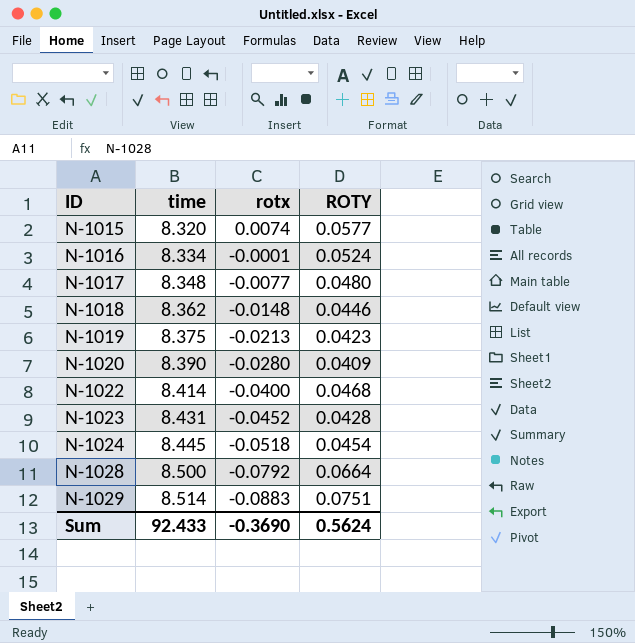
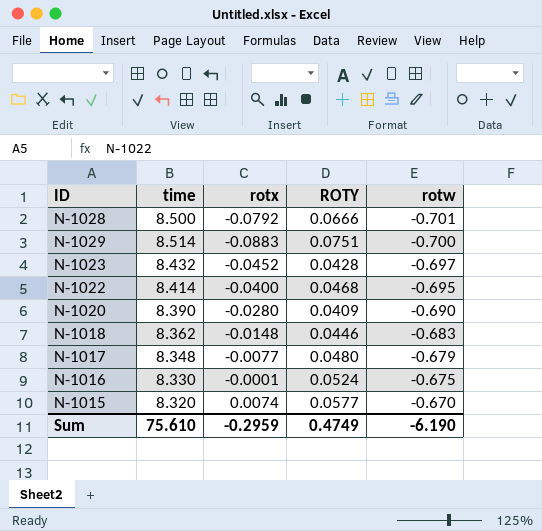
row order: ID ascending -> rotw ascending
column rotw | position: none -> 5
row N-1019: 8.375 | -0.0213 | 0.0423 -> none
row N-1024: 8.445 | -0.0518 | 0.0454 -> none
N-1028 | ROTY: 0.0664 -> 0.0666
N-1023 | time: 8.431 -> 8.432
N-1016 | time: 8.334 -> 8.330
Sum | time: 92.433 -> 75.610
Sum | rotx: -0.3690 -> -0.2959
Sum | ROTY: 0.5624 -> 0.4749

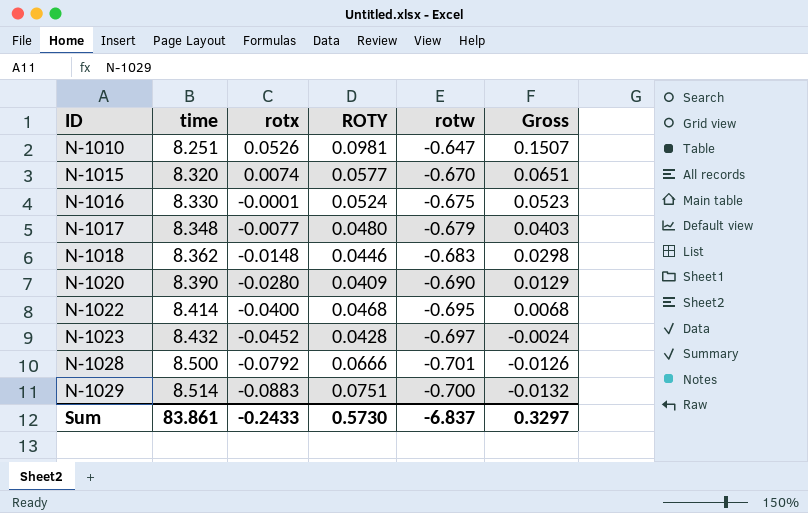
row order: rotw ascending -> ID ascending
column Gross | formula: none -> [rotx] + [ROTY]
row N-1010: none -> 8.251 | 0.0526 | 0.0981 | -0.647 | 0.1507
Sum | time: 75.610 -> 83.861
Sum | rotx: -0.2959 -> -0.2433
Sum | ROTY: 0.4749 -> 0.5730
Sum | rotw: -6.190 -> -6.837

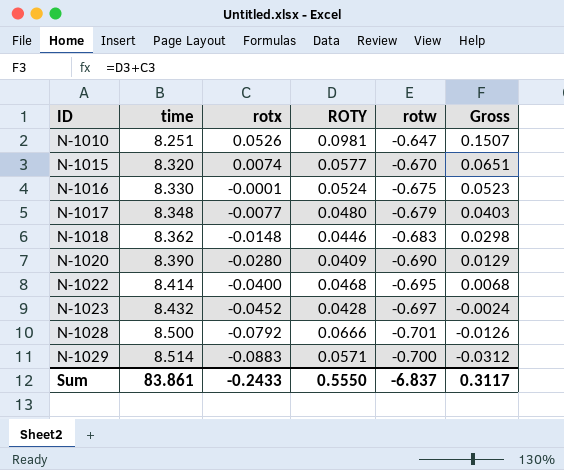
N-1029 | ROTY: 0.0751 -> 0.0571
N-1029 | Gross: -0.0132 -> -0.0312
Sum | ROTY: 0.5730 -> 0.5550
Sum | Gross: 0.3297 -> 0.3117

